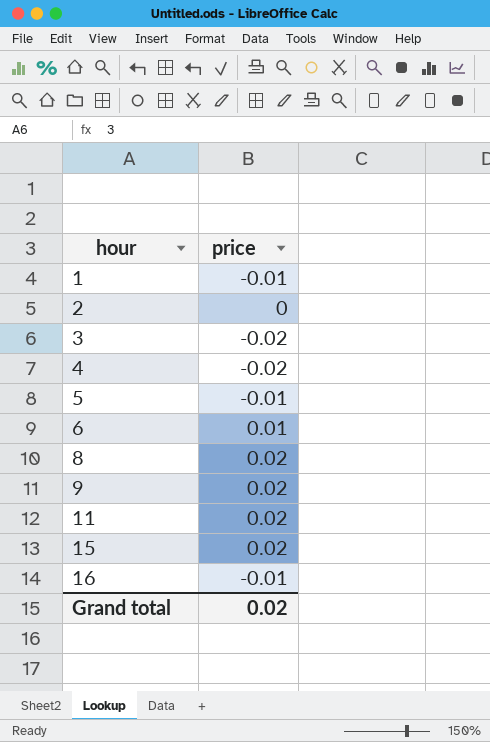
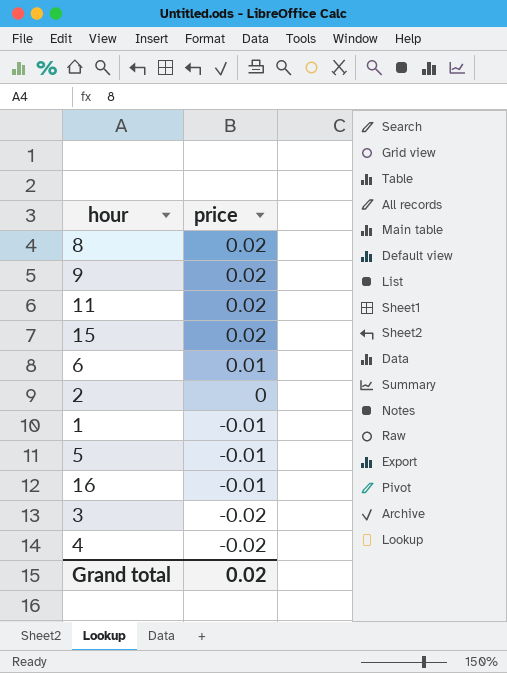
row order: hour ascending -> price descending

